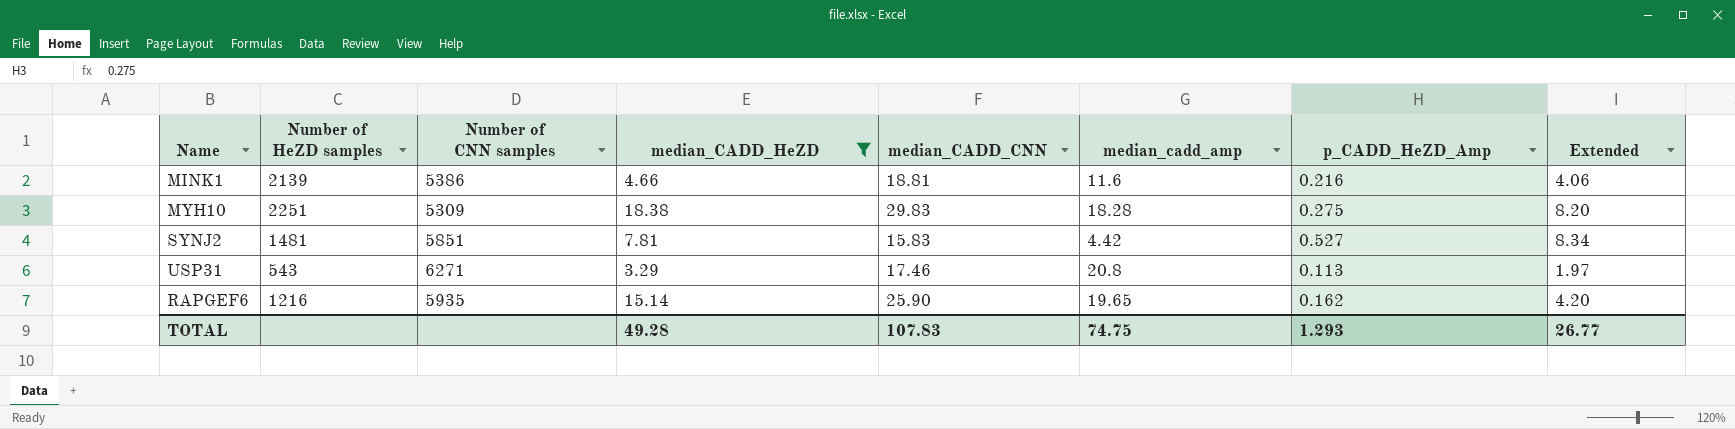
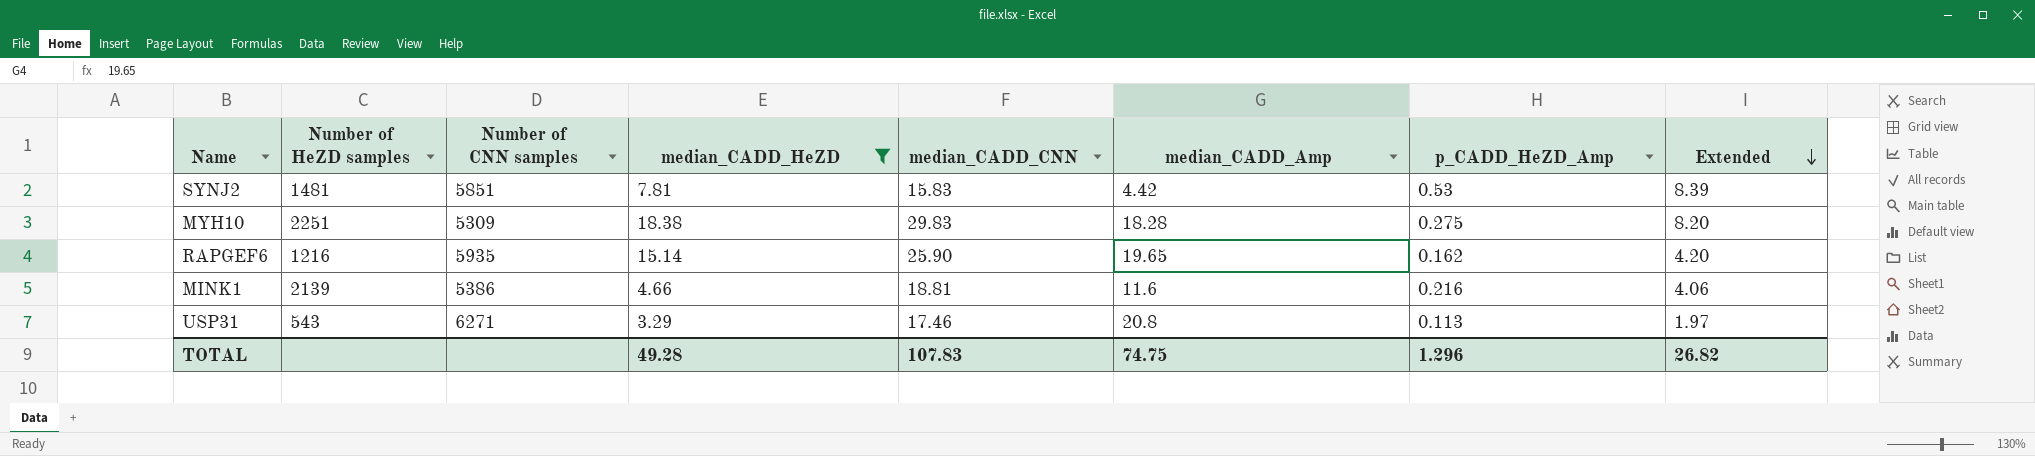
row order: none -> Extended descending
column name: median_cadd_amp -> median_CADD_Amp
SYNJ2 | p_CADD_HeZD_Amp: 0.527 -> 0.53
SYNJ2 | Extended: 8.34 -> 8.39
TOTAL | p_CADD_HeZD_Amp: 1.293 -> 1.296
TOTAL | Extended: 26.77 -> 26.82

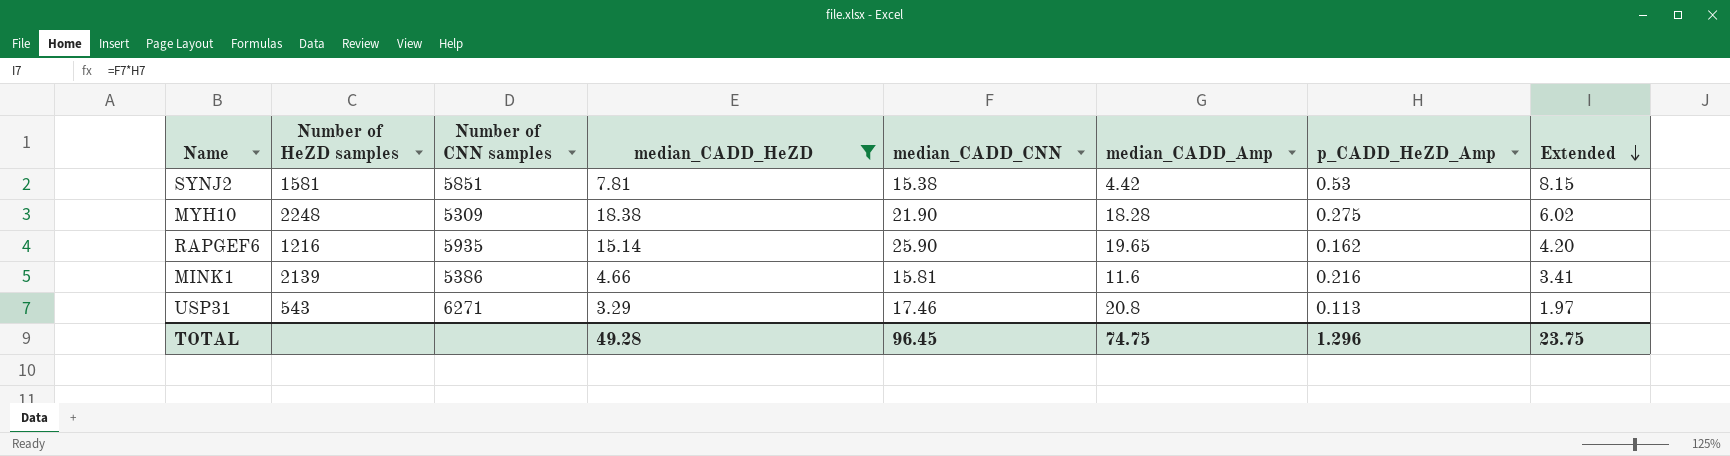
SYNJ2 | Number of HeZD samples: 1481 -> 1581
SYNJ2 | median_CADD_CNN: 15.83 -> 15.38
SYNJ2 | Extended: 8.39 -> 8.15
MYH10 | Number of HeZD samples: 2251 -> 2248
MYH10 | median_CADD_CNN: 29.83 -> 21.90
MYH10 | Extended: 8.20 -> 6.02
MINK1 | median_CADD_CNN: 18.81 -> 15.81
MINK1 | Extended: 4.06 -> 3.41
TOTAL | median_CADD_CNN: 107.83 -> 96.45
TOTAL | Extended: 26.82 -> 23.75

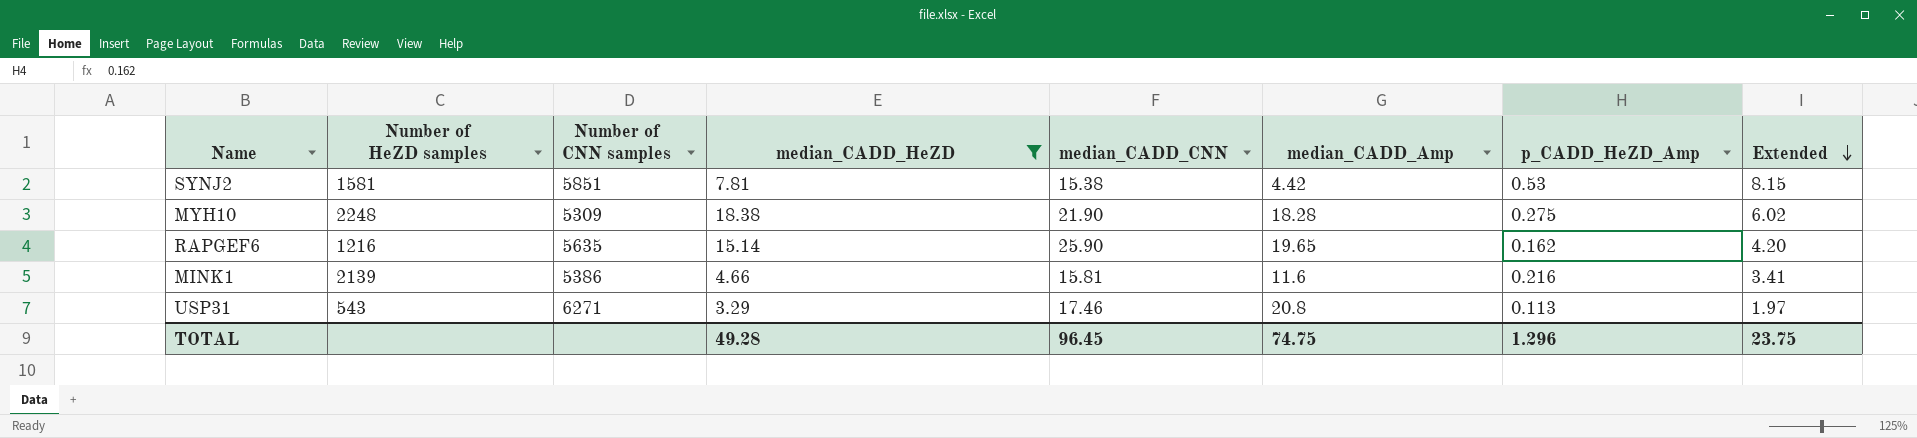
RAPGEF6 | Number of CNN samples: 5935 -> 5635

